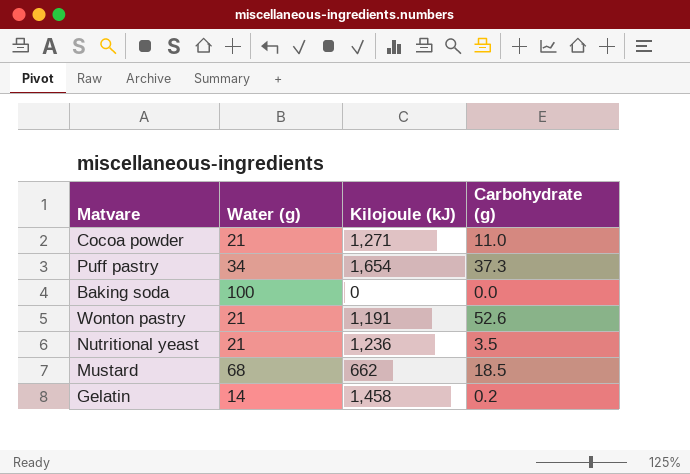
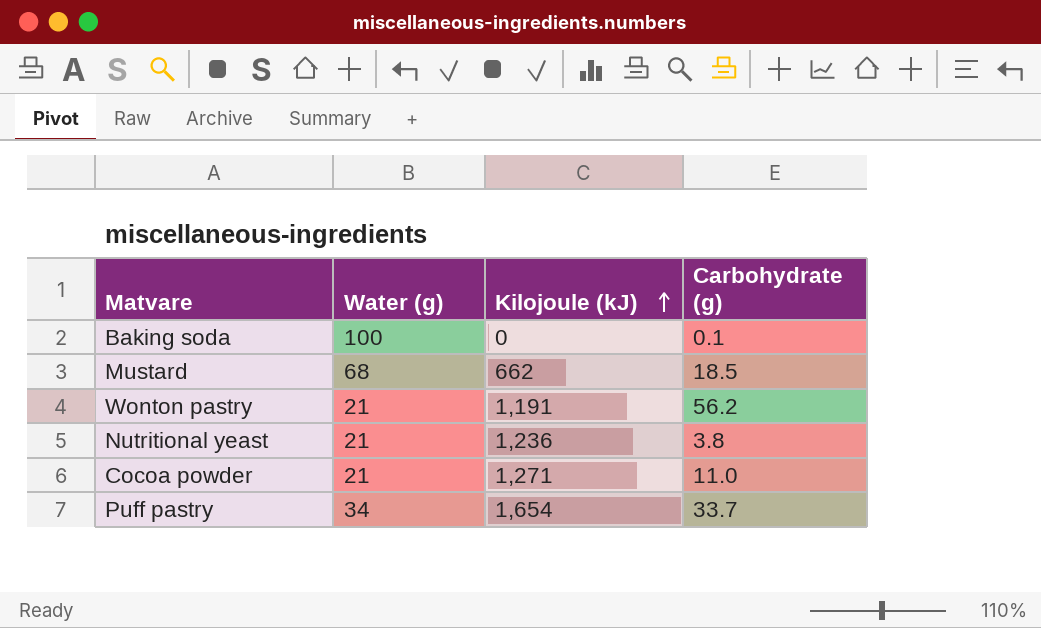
row order: none -> Kilojoule (kJ) ascending
row Gelatin: 14 | 1,458 | 0.2 -> none
Baking soda | Carbohydrate (g): 0.0 -> 0.1
Wonton pastry | Carbohydrate (g): 52.6 -> 56.2
Nutritional yeast | Carbohydrate (g): 3.5 -> 3.8
Puff pastry | Carbohydrate (g): 37.3 -> 33.7

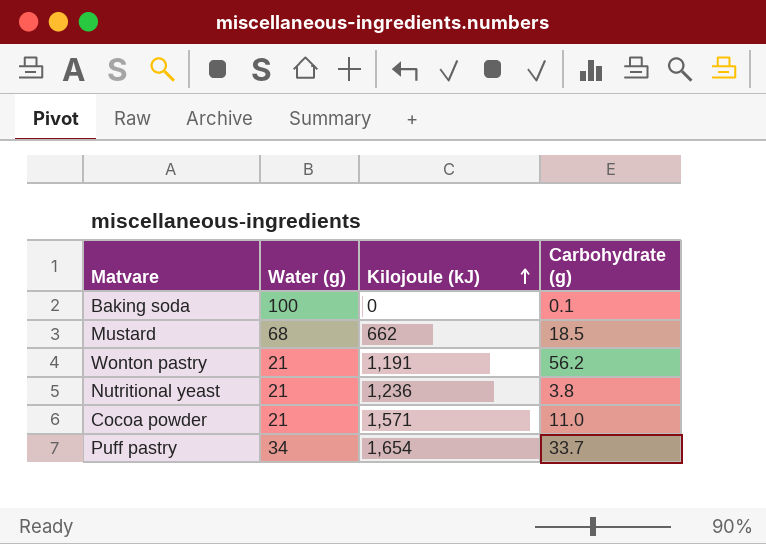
Cocoa powder | Kilojoule (kJ): 1,271 -> 1,571

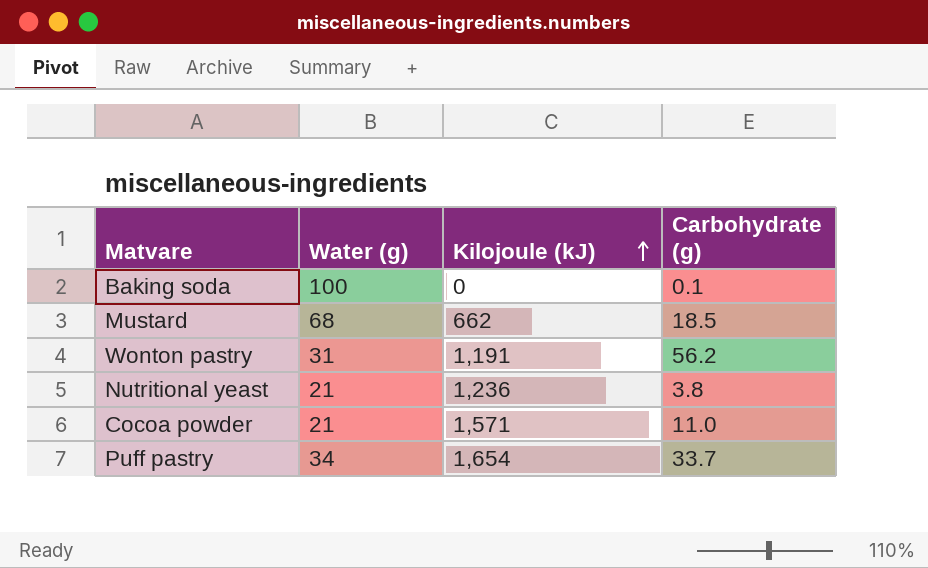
Wonton pastry | Water (g): 21 -> 31

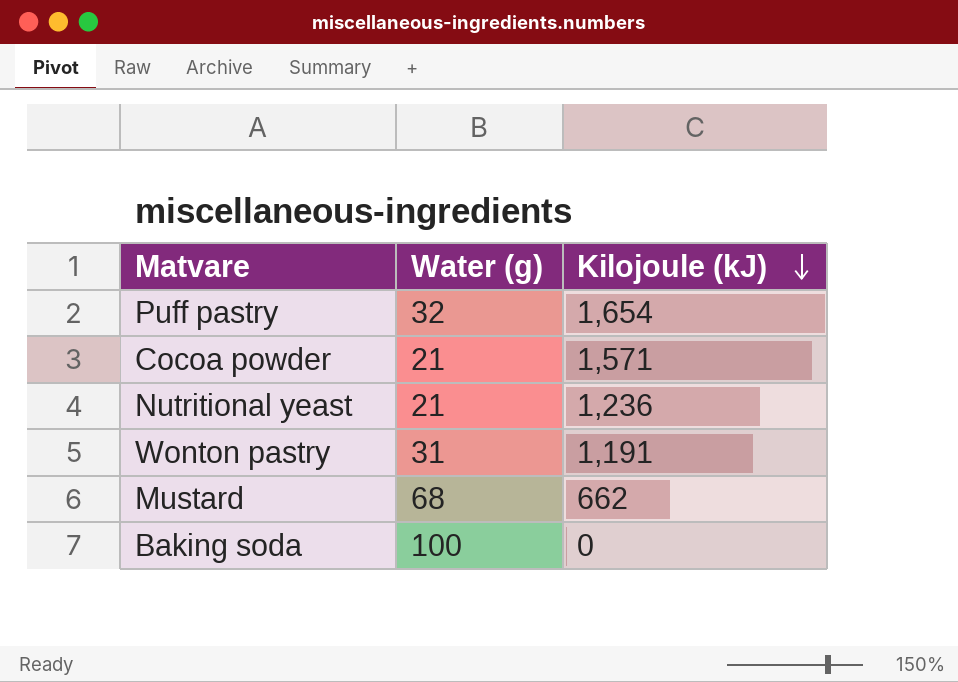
row order: Kilojoule (kJ) ascending -> Kilojoule (kJ) descending
column Carbohydrate (g) | position: 4 -> none
Puff pastry | Water (g): 34 -> 32

